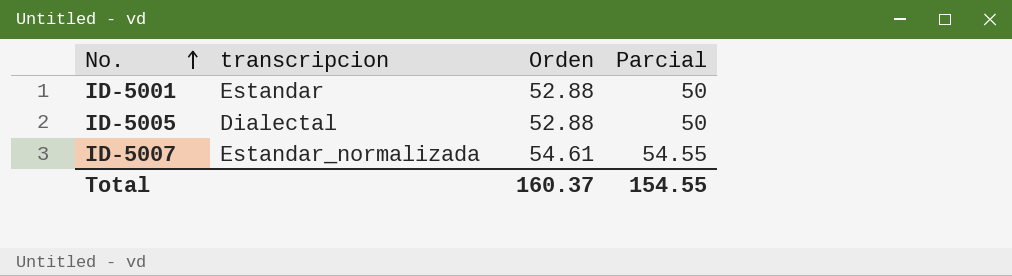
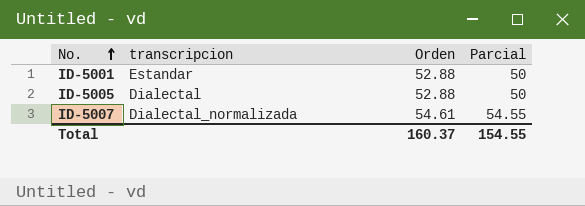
ID-5007 | transcripcion: Estandar_normalizada -> Dialectal_normalizada

